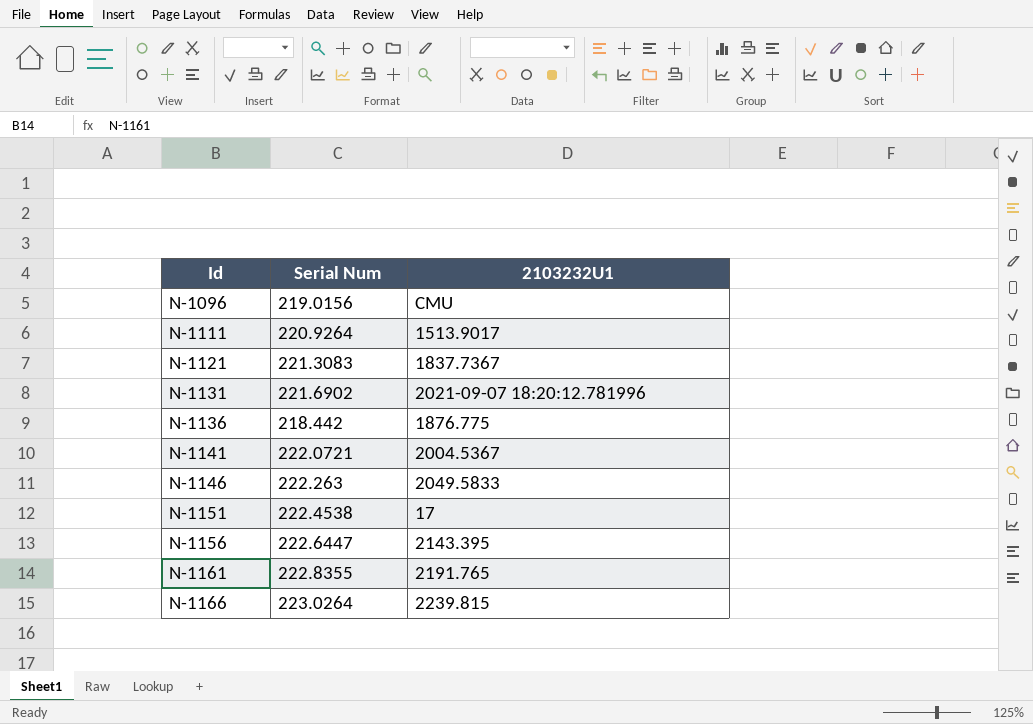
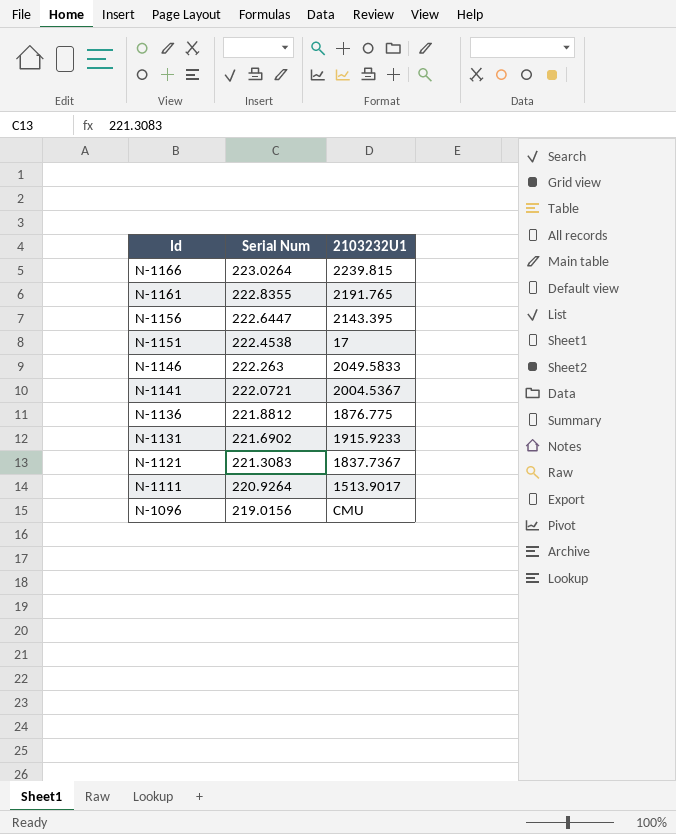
row order: Id ascending -> Id descending
N-1136 | Serial Num: 218.442 -> 221.8812
N-1131 | 2103232U1: 2021-09-07 18:20:12.781996 -> 1915.9233

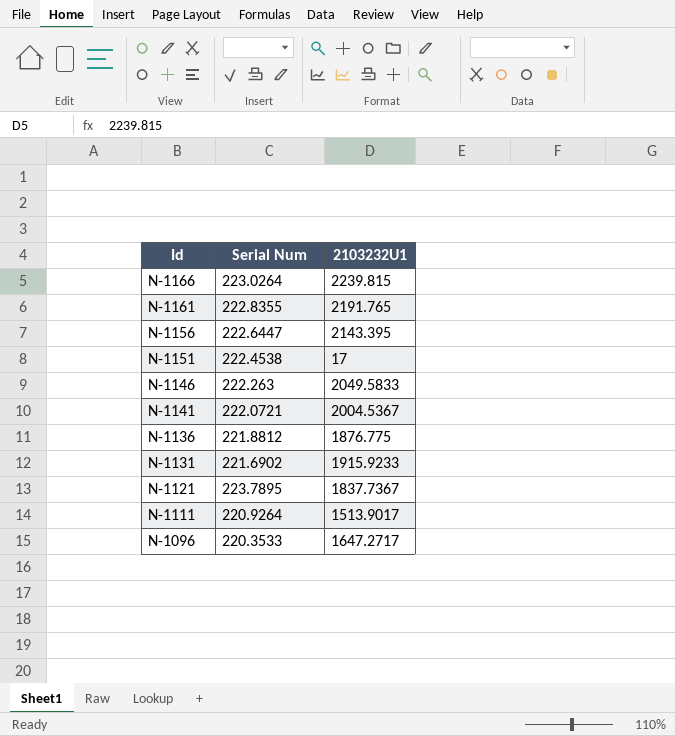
N-1121 | Serial Num: 221.3083 -> 223.7895
N-1096 | Serial Num: 219.0156 -> 220.3533
N-1096 | 2103232U1: CMU -> 1647.2717

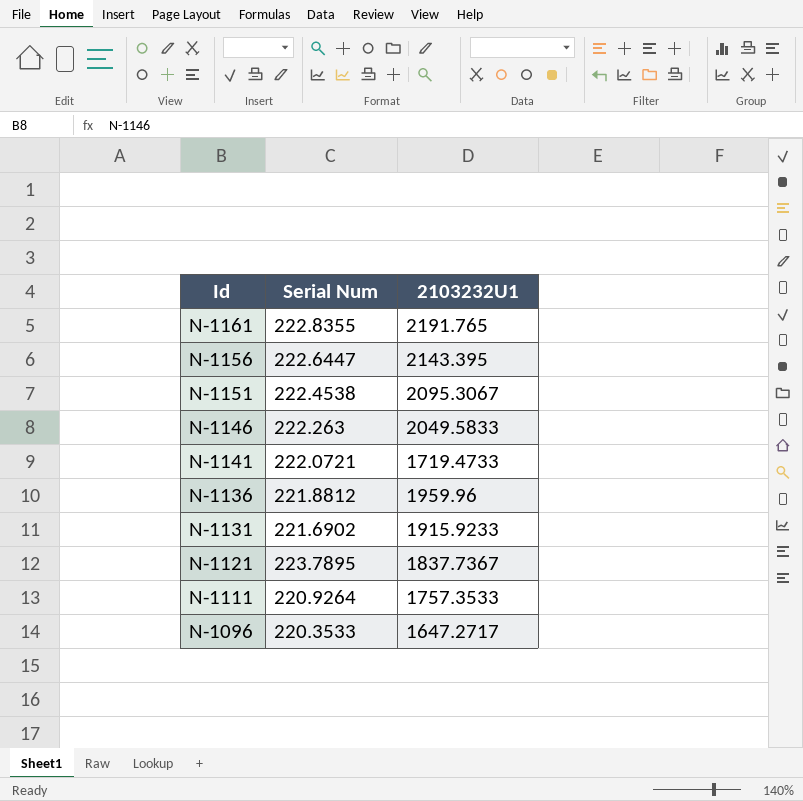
row N-1166: 223.0264 | 2239.815 -> none
N-1151 | 2103232U1: 17 -> 2095.3067
N-1141 | 2103232U1: 2004.5367 -> 1719.4733
N-1136 | 2103232U1: 1876.775 -> 1959.96
N-1111 | 2103232U1: 1513.9017 -> 1757.3533

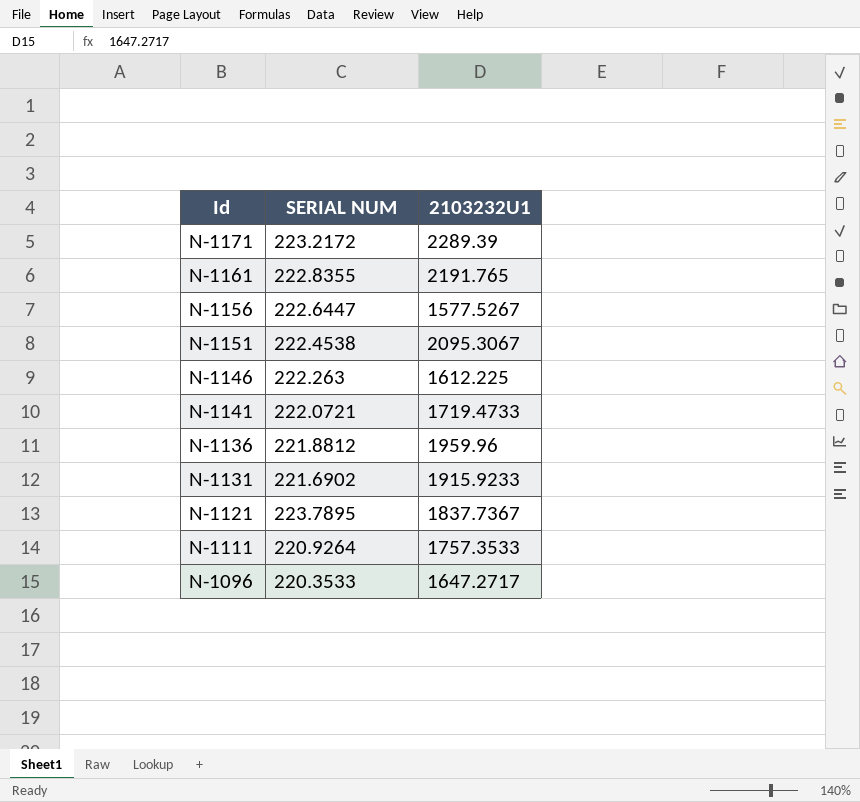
column name: Serial Num -> SERIAL NUM
row N-1171: none -> 223.2172 | 2289.39
N-1156 | 2103232U1: 2143.395 -> 1577.5267
N-1146 | 2103232U1: 2049.5833 -> 1612.225

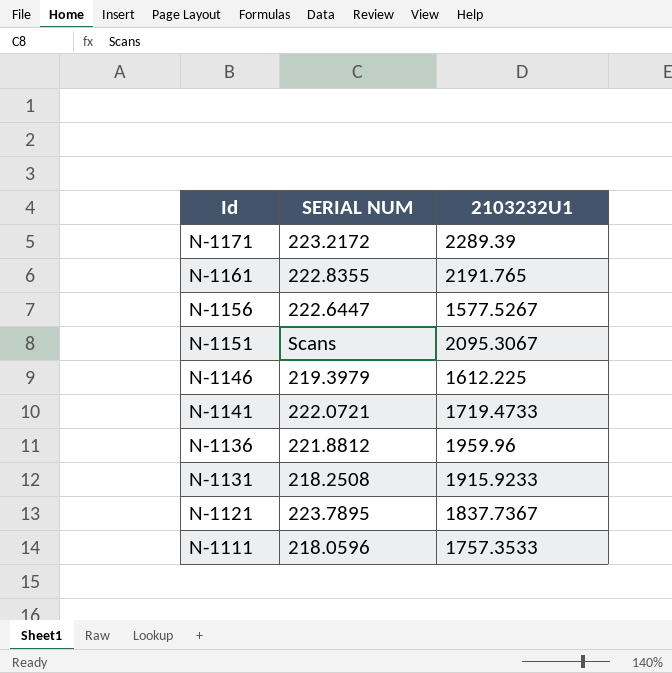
row N-1096: 220.3533 | 1647.2717 -> none
N-1151 | SERIAL NUM: 222.4538 -> Scans
N-1146 | SERIAL NUM: 222.263 -> 219.3979
N-1131 | SERIAL NUM: 221.6902 -> 218.2508
N-1111 | SERIAL NUM: 220.9264 -> 218.0596

